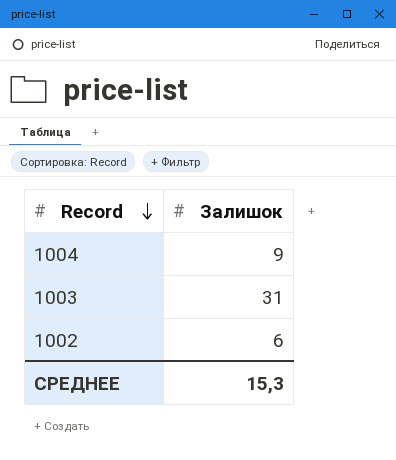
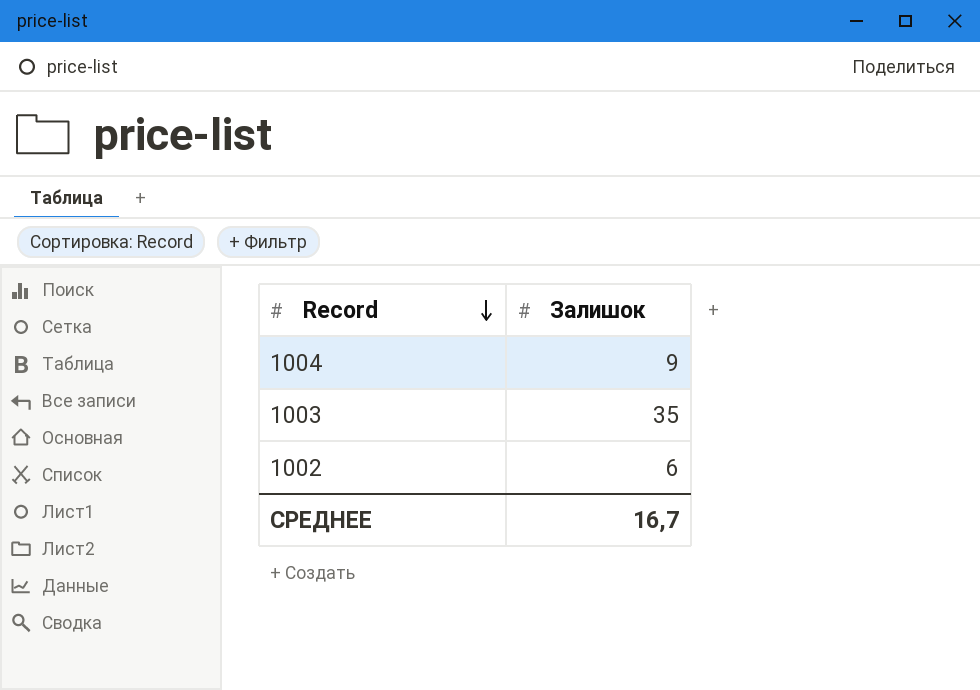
1003 | Залишок: 31 -> 35
СРЕДНЕЕ | Залишок: 15,3 -> 16,7

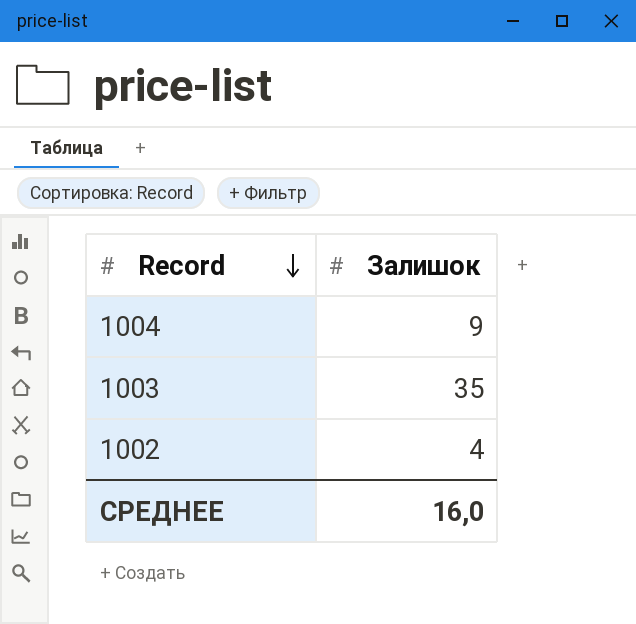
1002 | Залишок: 6 -> 4
СРЕДНЕЕ | Залишок: 16,7 -> 16,0

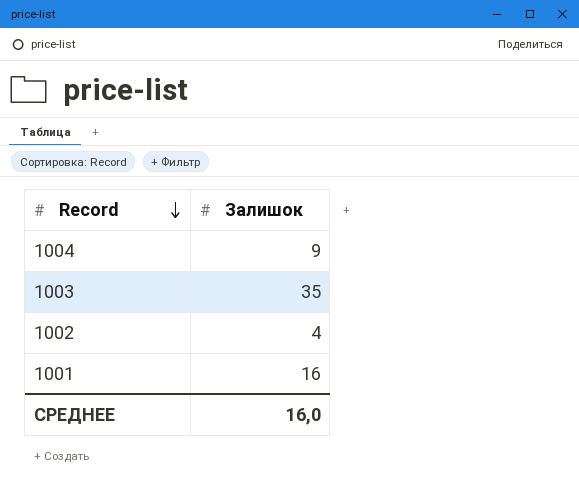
row 1001: none -> 16

